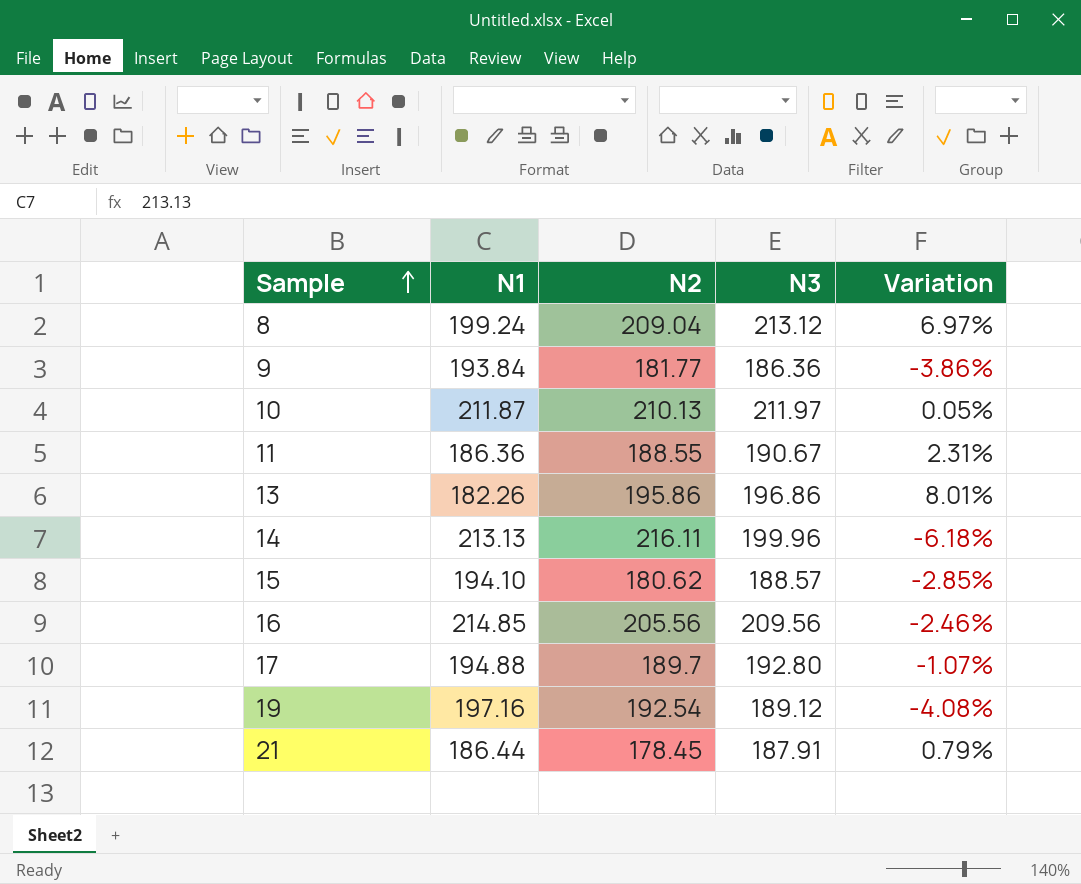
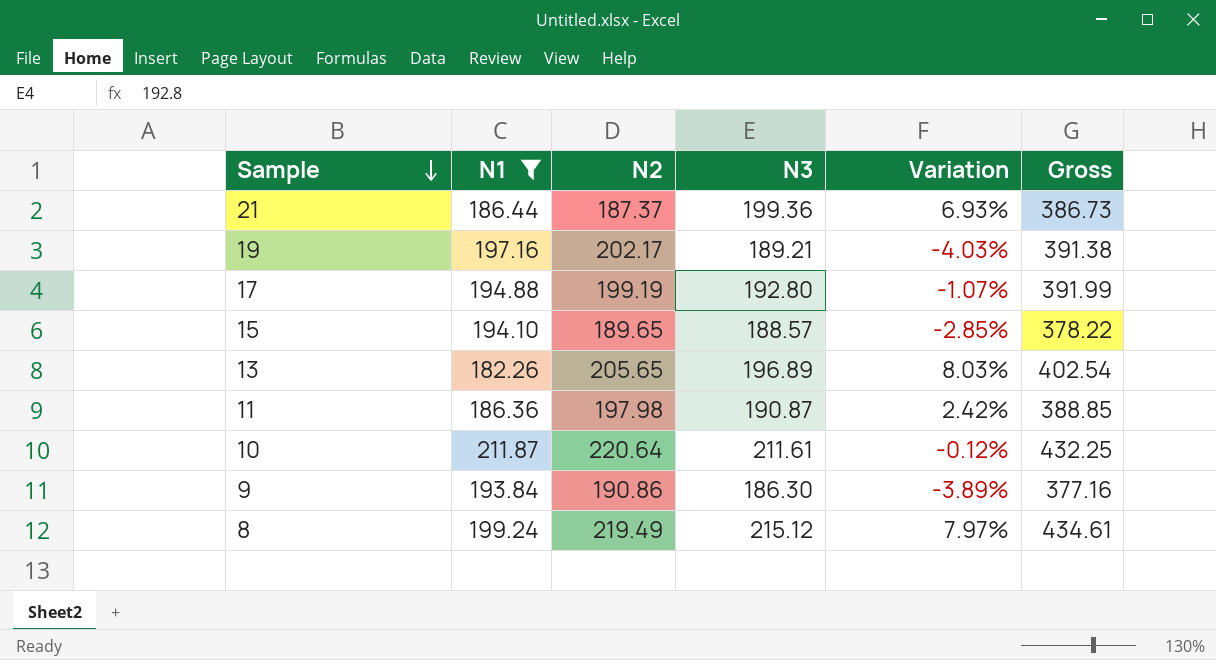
filter: none -> N1 <= 211.87
row order: Sample ascending -> Sample descending
column Gross | formula: none -> [N2] + [N3]
21 | N2: 178.45 -> 187.37
21 | N3: 187.91 -> 199.36
21 | Variation: 0.79% -> 6.93%
19 | N2: 192.54 -> 202.17
19 | N3: 189.12 -> 189.21
19 | Variation: -4.08% -> -4.03%
17 | N2: 189.7 -> 199.19
15 | N2: 180.62 -> 189.65
13 | N2: 195.86 -> 205.65
13 | N3: 196.86 -> 196.89
13 | Variation: 8.01% -> 8.03%
11 | N2: 188.55 -> 197.98
11 | N3: 190.67 -> 190.87
11 | Variation: 2.31% -> 2.42%
10 | N2: 210.13 -> 220.64
10 | N3: 211.97 -> 211.61
10 | Variation: 0.05% -> -0.12%
9 | N2: 181.77 -> 190.86
9 | N3: 186.36 -> 186.30
9 | Variation: -3.86% -> -3.89%
8 | N2: 209.04 -> 219.49
8 | N3: 213.12 -> 215.12
8 | Variation: 6.97% -> 7.97%

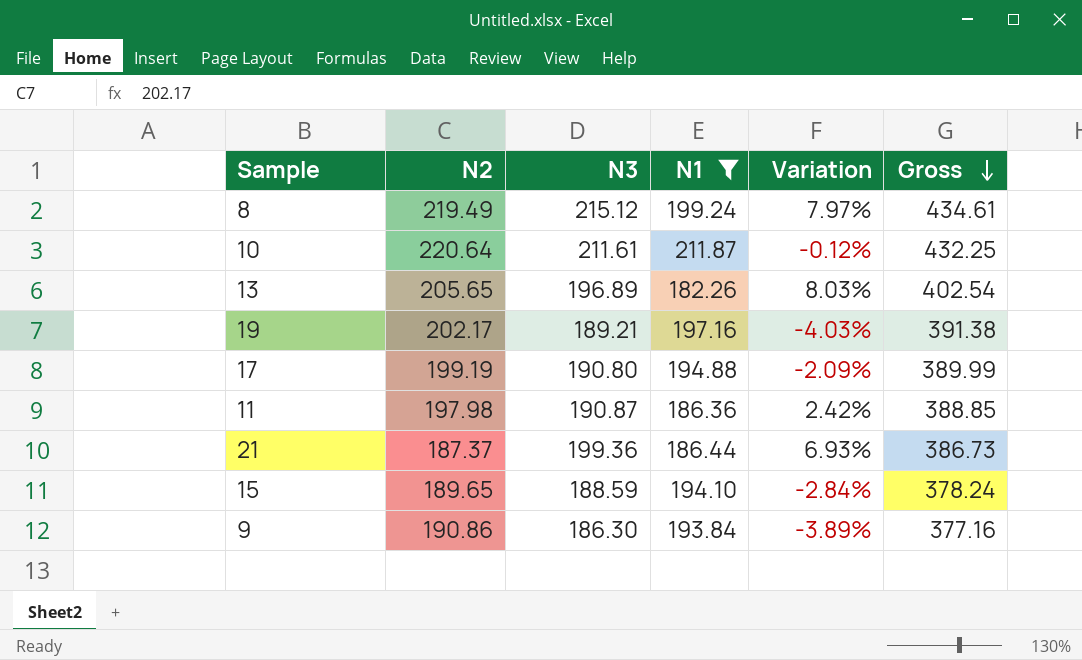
row order: Sample descending -> Gross descending
column N1 | position: 2 -> 4
17 | N3: 192.80 -> 190.80
17 | Variation: -1.07% -> -2.09%
17 | Gross: 391.99 -> 389.99
15 | N3: 188.57 -> 188.59
15 | Variation: -2.85% -> -2.84%
15 | Gross: 378.22 -> 378.24

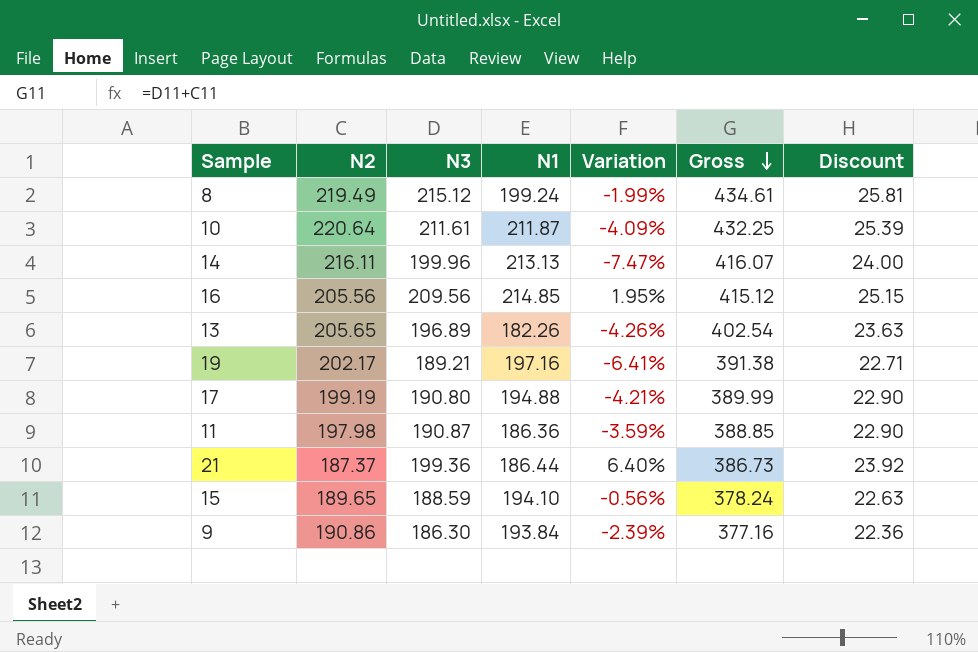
filter: N1 <= 211.87 -> none
column Variation | formula: ([N3] - [N1]) / [N1] -> ([N3] - [N2]) / [N2]
column Discount | formula: none -> [N3] * 0.12

